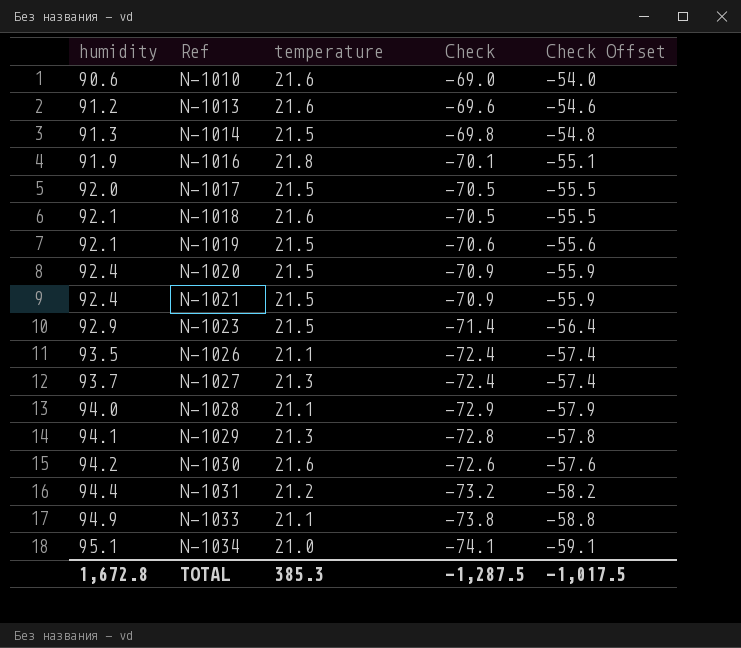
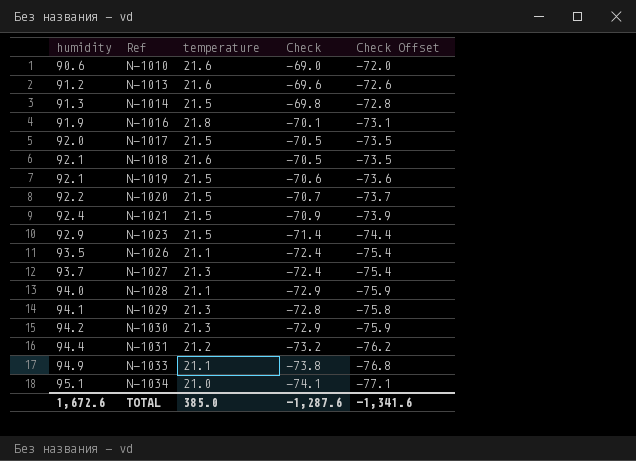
column Check Offset | formula: [Check] + 15 -> [Check] - 3
N-1020 | humidity: 92.4 -> 92.2
N-1020 | Check: -70.9 -> -70.7
N-1030 | temperature: 21.6 -> 21.3
N-1030 | Check: -72.6 -> -72.9
TOTAL | humidity: 1,672.8 -> 1,672.6
TOTAL | temperature: 385.3 -> 385.0
TOTAL | Check: -1,287.5 -> -1,287.6
TOTAL | Check Offset: -1,017.5 -> -1,341.6

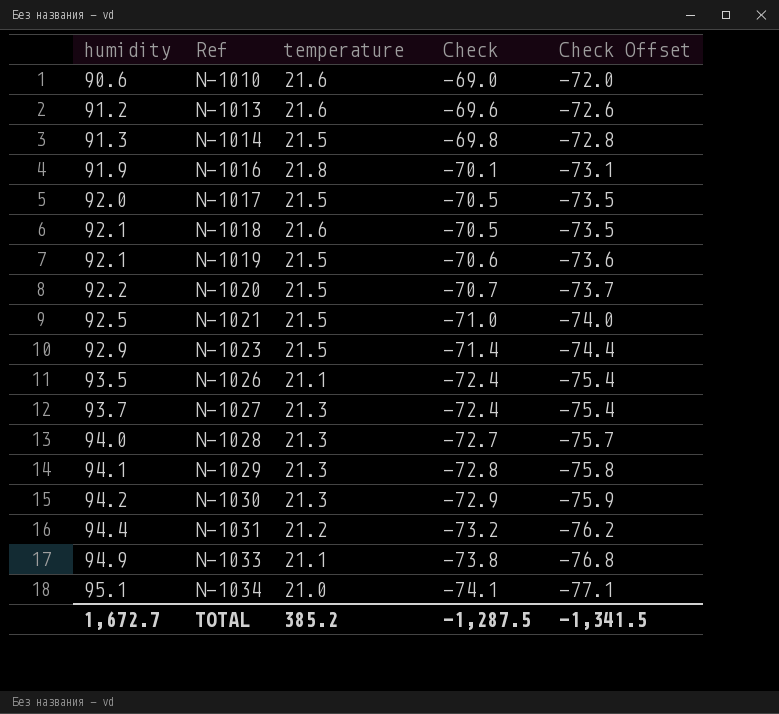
N-1021 | humidity: 92.4 -> 92.5
N-1021 | Check: -70.9 -> -71.0
N-1021 | Check Offset: -73.9 -> -74.0
N-1028 | temperature: 21.1 -> 21.3
N-1028 | Check: -72.9 -> -72.7
N-1028 | Check Offset: -75.9 -> -75.7
TOTAL | humidity: 1,672.6 -> 1,672.7
TOTAL | temperature: 385.0 -> 385.2
TOTAL | Check: -1,287.6 -> -1,287.5
TOTAL | Check Offset: -1,341.6 -> -1,341.5

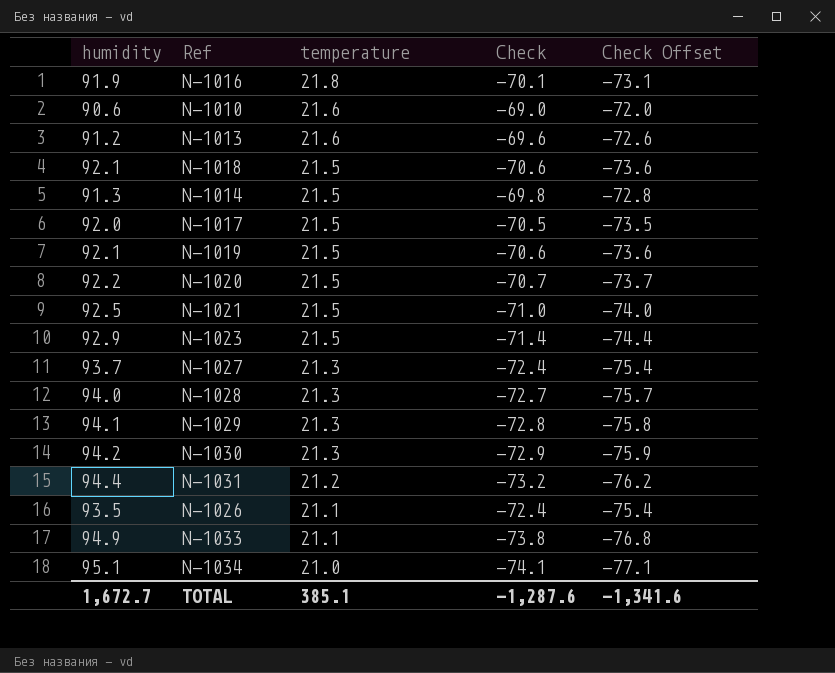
row order: humidity ascending -> temperature descending
N-1018 | temperature: 21.6 -> 21.5
N-1018 | Check: -70.5 -> -70.6
N-1018 | Check Offset: -73.5 -> -73.6
TOTAL | temperature: 385.2 -> 385.1
TOTAL | Check: -1,287.5 -> -1,287.6
TOTAL | Check Offset: -1,341.5 -> -1,341.6

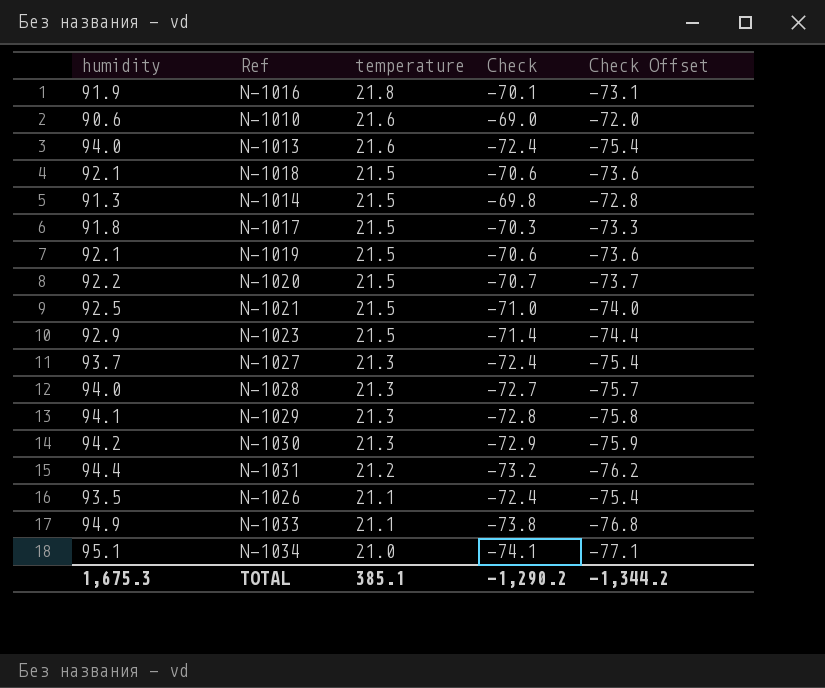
N-1013 | humidity: 91.2 -> 94.0
N-1013 | Check: -69.6 -> -72.4
N-1013 | Check Offset: -72.6 -> -75.4
N-1017 | humidity: 92.0 -> 91.8
N-1017 | Check: -70.5 -> -70.3
N-1017 | Check Offset: -73.5 -> -73.3
TOTAL | humidity: 1,672.7 -> 1,675.3
TOTAL | Check: -1,287.6 -> -1,290.2
TOTAL | Check Offset: -1,341.6 -> -1,344.2

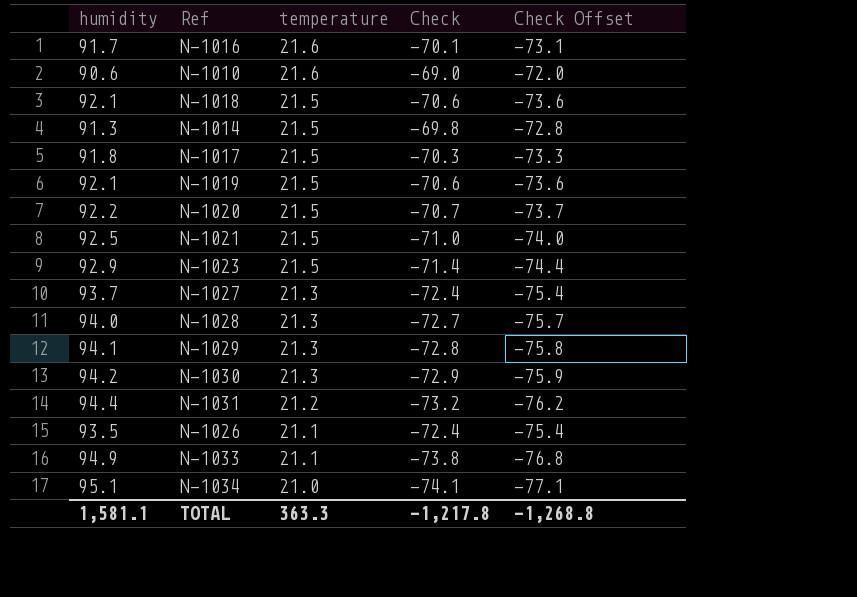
row N-1013: 94.0 | 21.6 | -72.4 | -75.4 -> none
N-1016 | humidity: 91.9 -> 91.7
N-1016 | temperature: 21.8 -> 21.6
TOTAL | humidity: 1,675.3 -> 1,581.1
TOTAL | temperature: 385.1 -> 363.3
TOTAL | Check: -1,290.2 -> -1,217.8
TOTAL | Check Offset: -1,344.2 -> -1,268.8

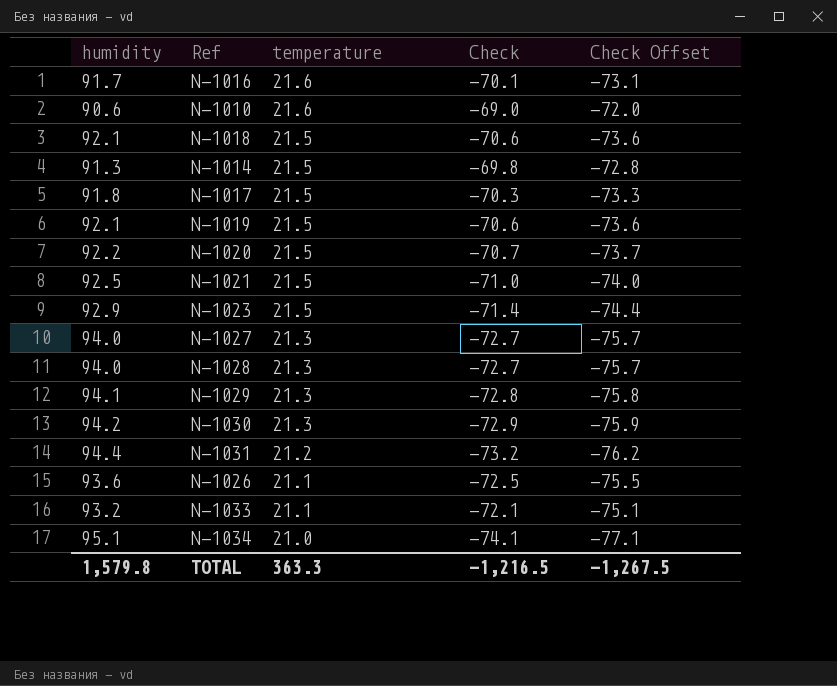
N-1027 | humidity: 93.7 -> 94.0
N-1027 | Check: -72.4 -> -72.7
N-1027 | Check Offset: -75.4 -> -75.7
N-1026 | humidity: 93.5 -> 93.6
N-1026 | Check: -72.4 -> -72.5
N-1026 | Check Offset: -75.4 -> -75.5
N-1033 | humidity: 94.9 -> 93.2
N-1033 | Check: -73.8 -> -72.1
N-1033 | Check Offset: -76.8 -> -75.1
TOTAL | humidity: 1,581.1 -> 1,579.8
TOTAL | Check: -1,217.8 -> -1,216.5
TOTAL | Check Offset: -1,268.8 -> -1,267.5

